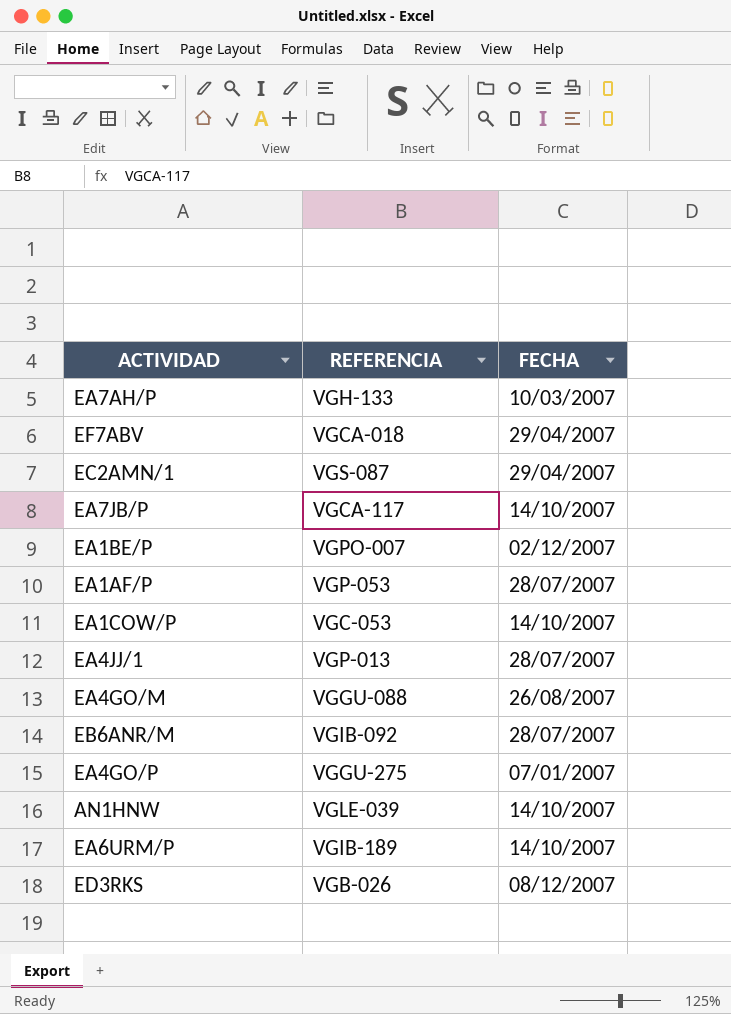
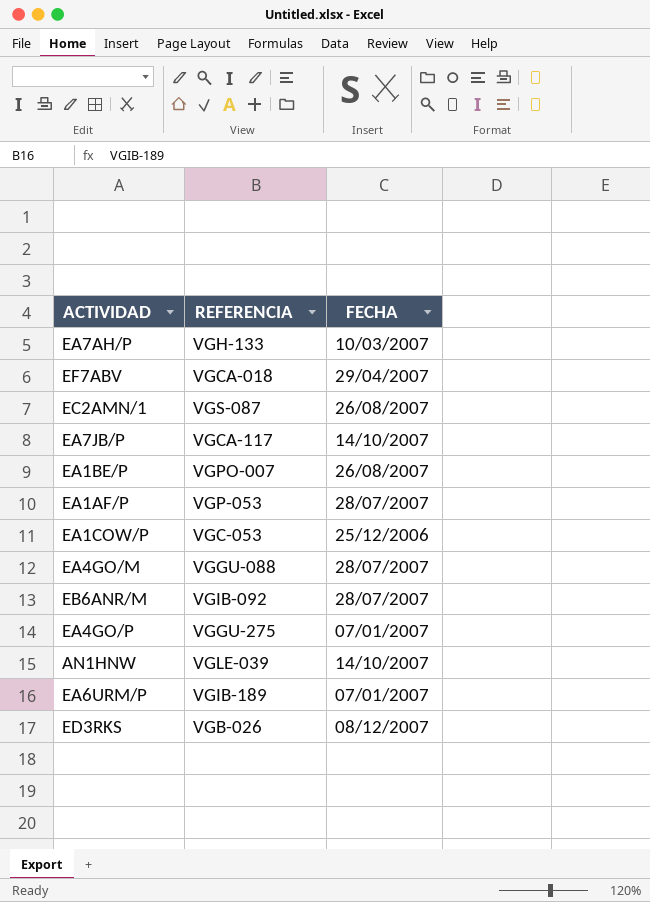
row EA4JJ/1: VGP-013 | 28/07/2007 -> none
EC2AMN/1 | FECHA: 29/04/2007 -> 26/08/2007
EA1BE/P | FECHA: 02/12/2007 -> 26/08/2007
EA1COW/P | FECHA: 14/10/2007 -> 25/12/2006
EA4GO/M | FECHA: 26/08/2007 -> 28/07/2007
EA6URM/P | FECHA: 14/10/2007 -> 07/01/2007

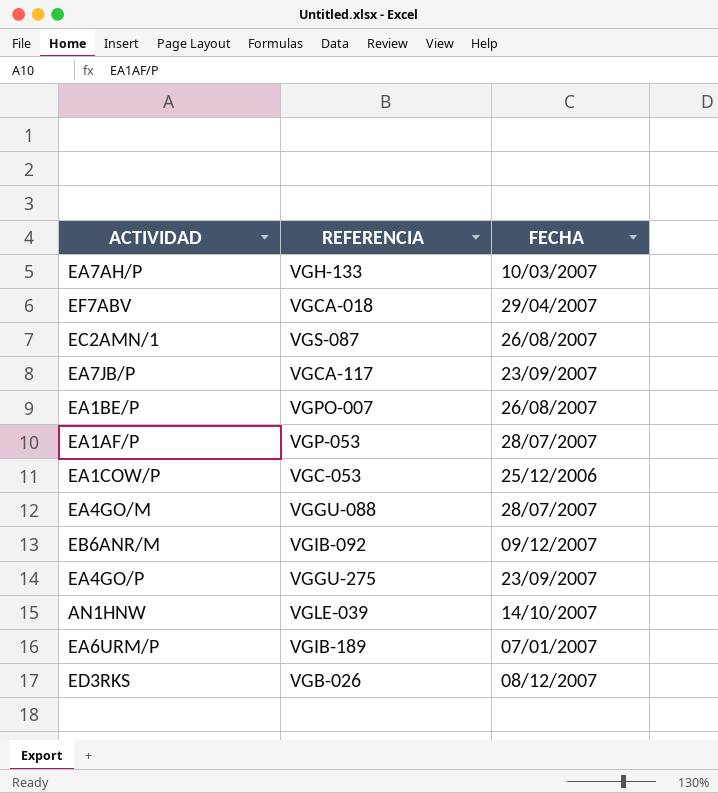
EA7JB/P | FECHA: 14/10/2007 -> 23/09/2007
EB6ANR/M | FECHA: 28/07/2007 -> 09/12/2007
EA4GO/P | FECHA: 07/01/2007 -> 23/09/2007

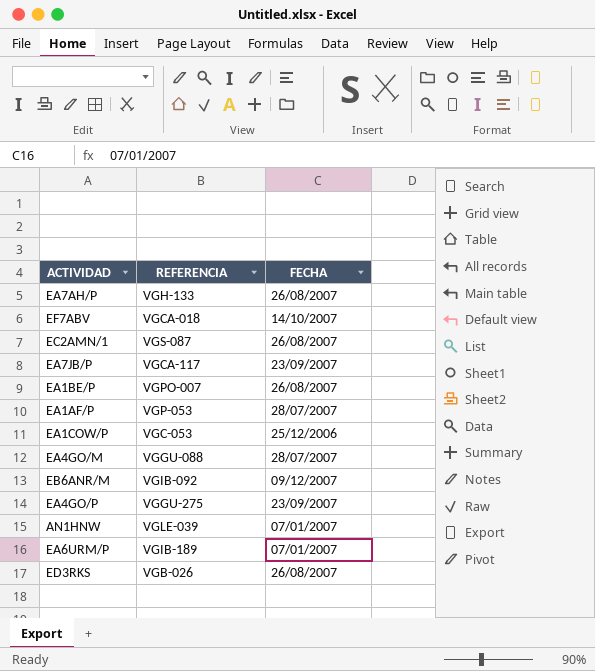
EA7AH/P | FECHA: 10/03/2007 -> 26/08/2007
EF7ABV | FECHA: 29/04/2007 -> 14/10/2007
AN1HNW | FECHA: 14/10/2007 -> 07/01/2007
ED3RKS | FECHA: 08/12/2007 -> 26/08/2007

